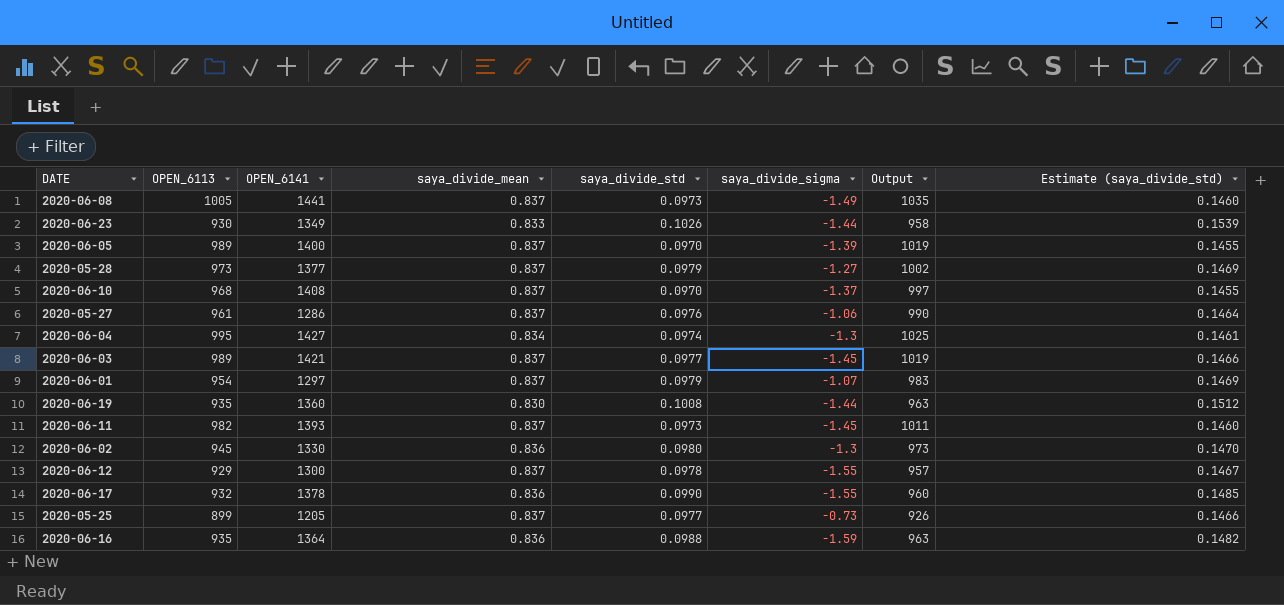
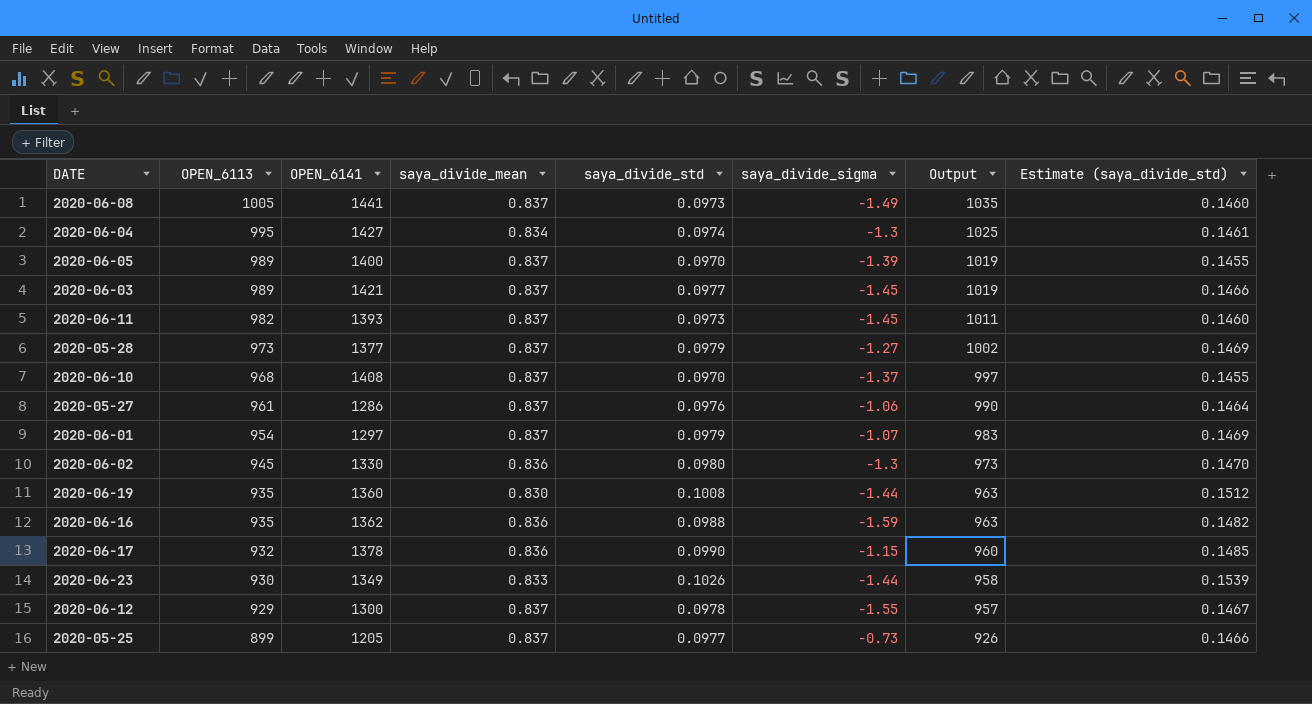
row order: none -> OPEN_6113 descending
2020-06-16 | OPEN_6141: 1364 -> 1362
2020-06-17 | saya_divide_sigma: -1.55 -> -1.15

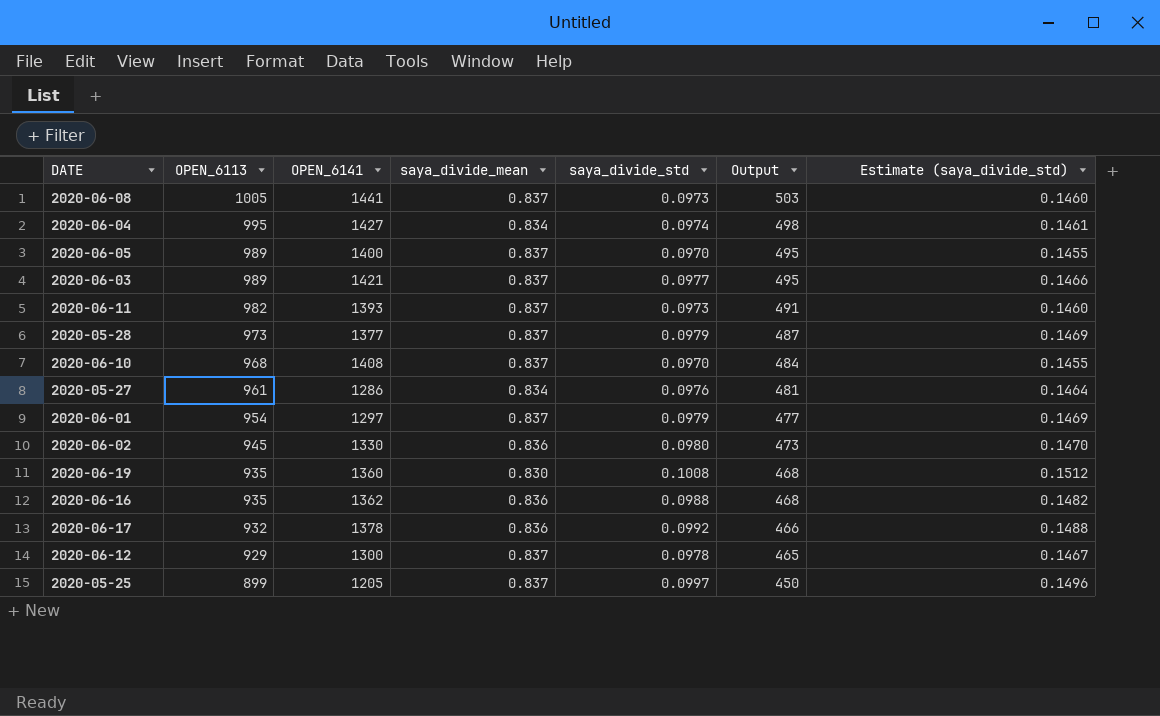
column saya_divide_sigma | position: 6 -> none
column Output | formula: [OPEN_6113] * 1.03 -> [OPEN_6113] * 0.5
row 2020-06-23: 930 | 1349 | 0.833 | 0.1026 | -1.44 | 958 | 0.1539 -> none
2020-05-27 | saya_divide_mean: 0.837 -> 0.834
2020-06-17 | saya_divide_std: 0.0990 -> 0.0992
2020-06-17 | Estimate (saya_divide_std): 0.1485 -> 0.1488
2020-05-25 | saya_divide_std: 0.0977 -> 0.0997
2020-05-25 | Estimate (saya_divide_std): 0.1466 -> 0.1496

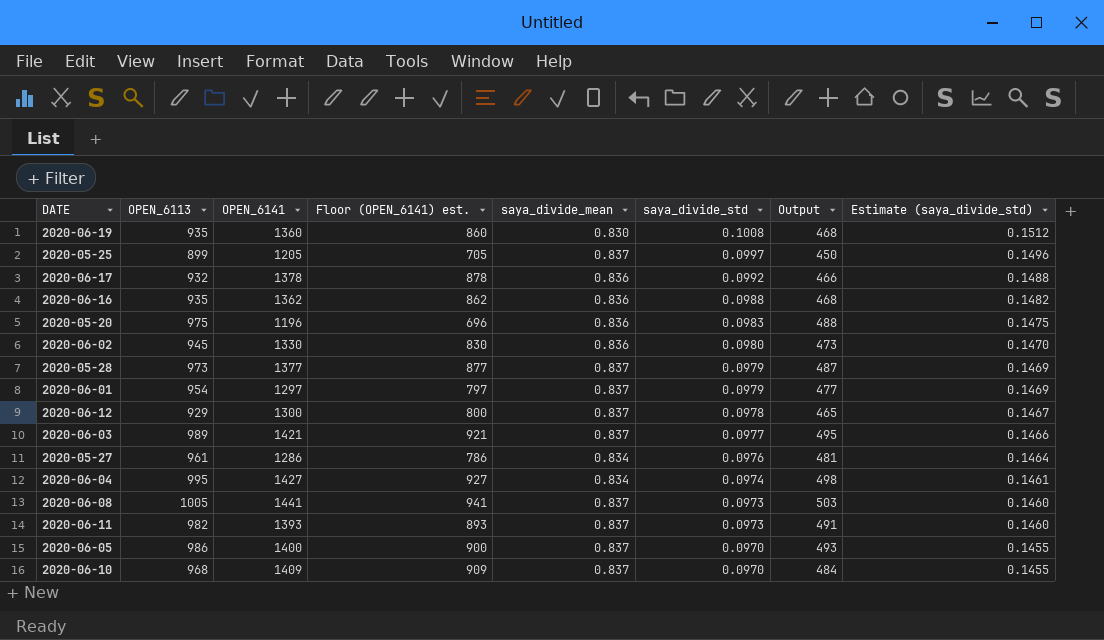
row order: OPEN_6113 descending -> saya_divide_std descending
column Floor (OPEN_6141) est. | formula: none -> [OPEN_6141] - 500
row 2020-05-20: none -> 975 | 1196 | 696 | 0.836 | 0.0983 | 488 | 0.1475
2020-06-05 | OPEN_6113: 989 -> 986
2020-06-05 | Output: 495 -> 493
2020-06-10 | OPEN_6141: 1408 -> 1409

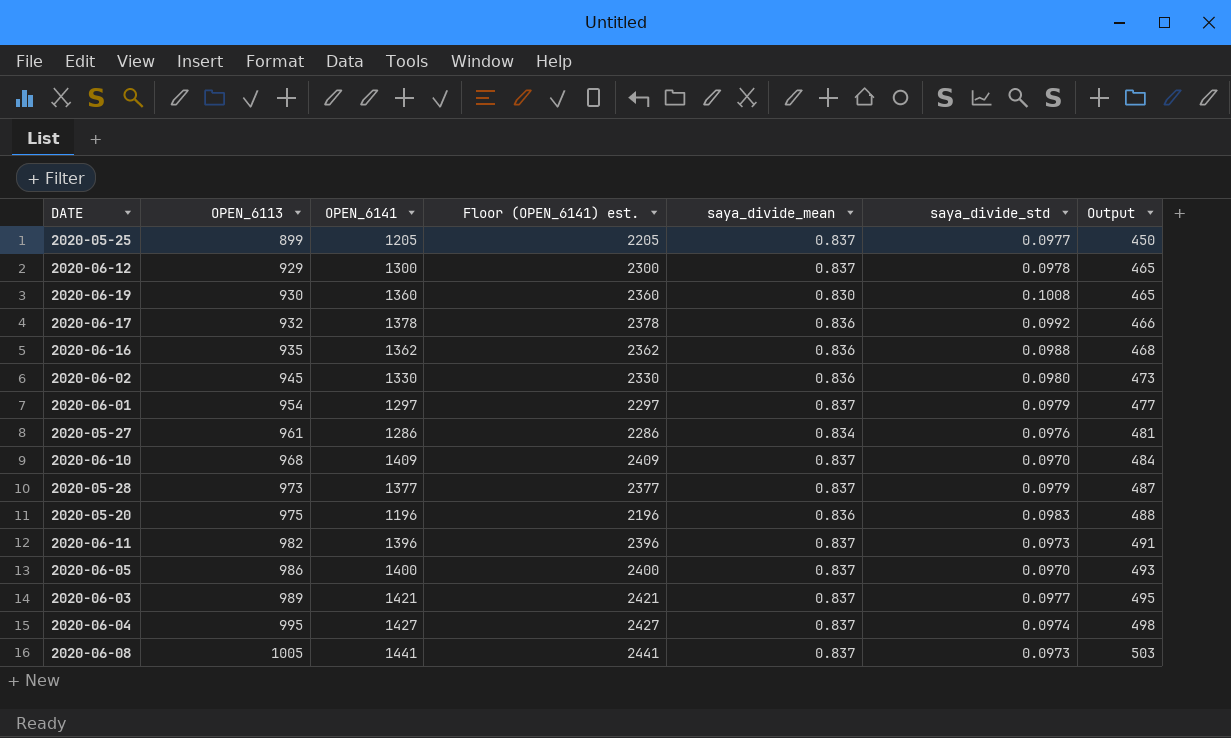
row order: saya_divide_std descending -> OPEN_6113 ascending
column Estimate (saya_divide_std) | formula: [saya_divide_std] * 1.5 -> none
column Floor (OPEN_6141) est. | formula: [OPEN_6141] - 500 -> [OPEN_6141] + 1000
2020-05-25 | saya_divide_std: 0.0997 -> 0.0977
2020-06-19 | OPEN_6113: 935 -> 930
2020-06-19 | Output: 468 -> 465
2020-06-11 | OPEN_6141: 1393 -> 1396
2020-06-04 | saya_divide_mean: 0.834 -> 0.837

